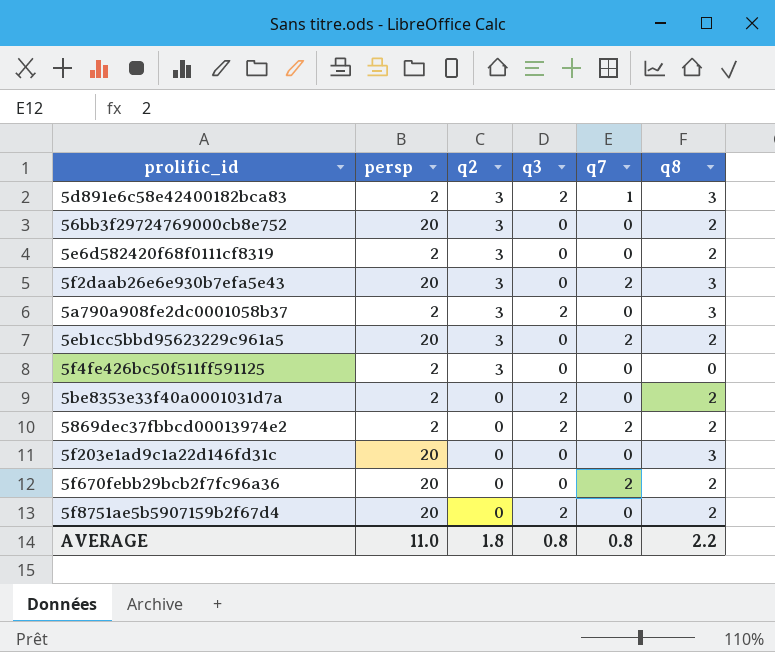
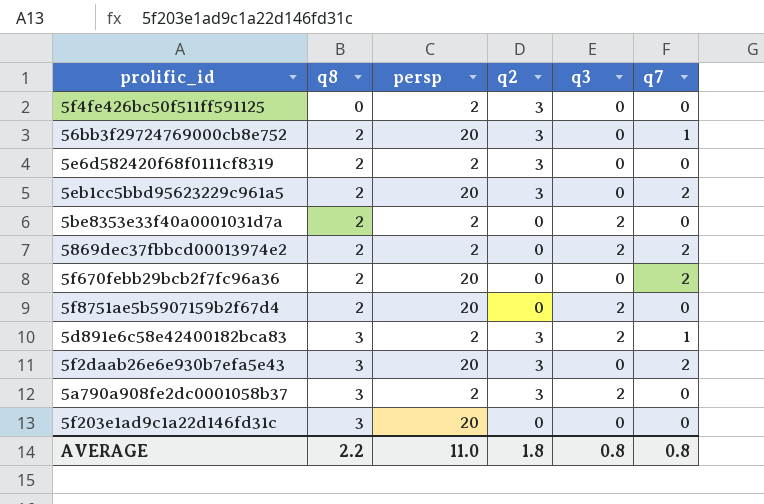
row order: q2 descending -> q8 ascending
column q8 | position: 6 -> 2
56bb3f29724769000cb8e752 | q7: 0 -> 1

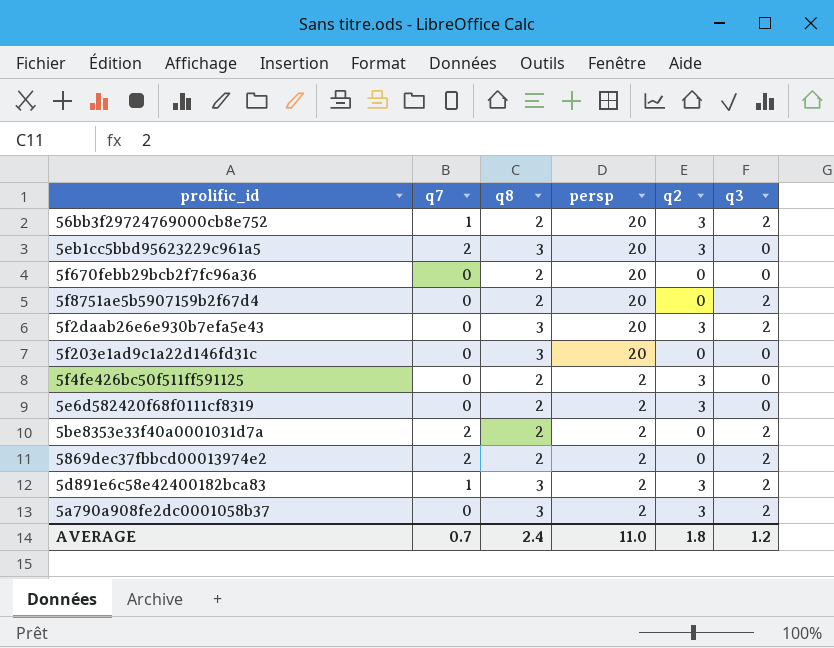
row order: q8 ascending -> persp descending
column q7 | position: 6 -> 2
56bb3f29724769000cb8e752 | q3: 0 -> 2
5eb1cc5bbd95623229c961a5 | q8: 2 -> 3
5f670febb29bcb2f7fc96a36 | q7: 2 -> 0
5f2daab26e6e930b7efa5e43 | q7: 2 -> 0
5f2daab26e6e930b7efa5e43 | q3: 0 -> 2
5f4fe426bc50f511ff591125 | q8: 0 -> 2
5be8353e33f40a0001031d7a | q7: 0 -> 2
AVERAGE | q7: 0.8 -> 0.7
AVERAGE | q8: 2.2 -> 2.4
AVERAGE | q3: 0.8 -> 1.2

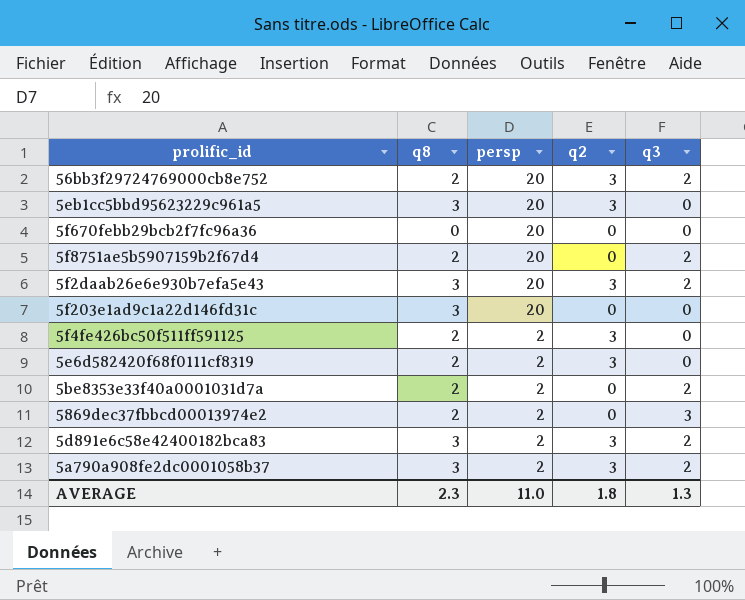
column q7 | position: 2 -> none
5f670febb29bcb2f7fc96a36 | q8: 2 -> 0
5869dec37fbbcd00013974e2 | q3: 2 -> 3
AVERAGE | q8: 2.4 -> 2.3
AVERAGE | q3: 1.2 -> 1.3

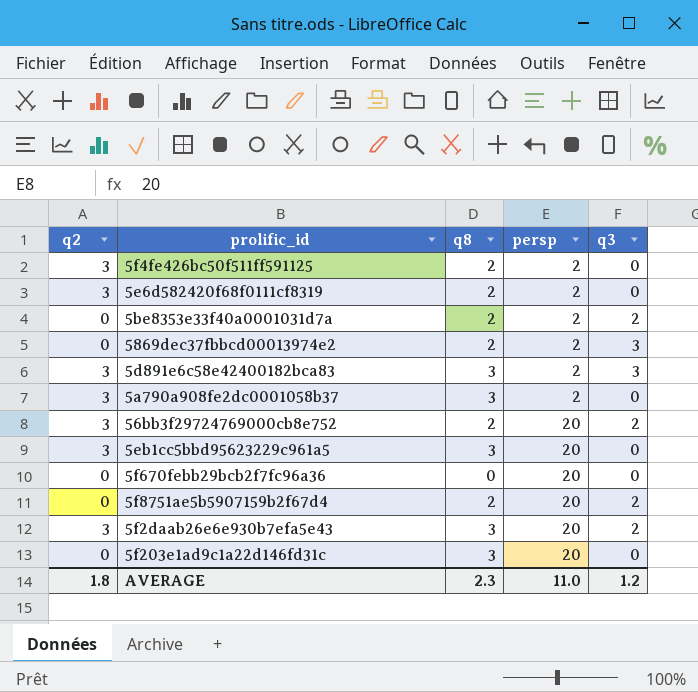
row order: persp descending -> persp ascending
column q2 | position: 4 -> 1
5d891e6c58e42400182bca83 | q3: 2 -> 3
5a790a908fe2dc0001058b37 | q3: 2 -> 0
AVERAGE | q3: 1.3 -> 1.2

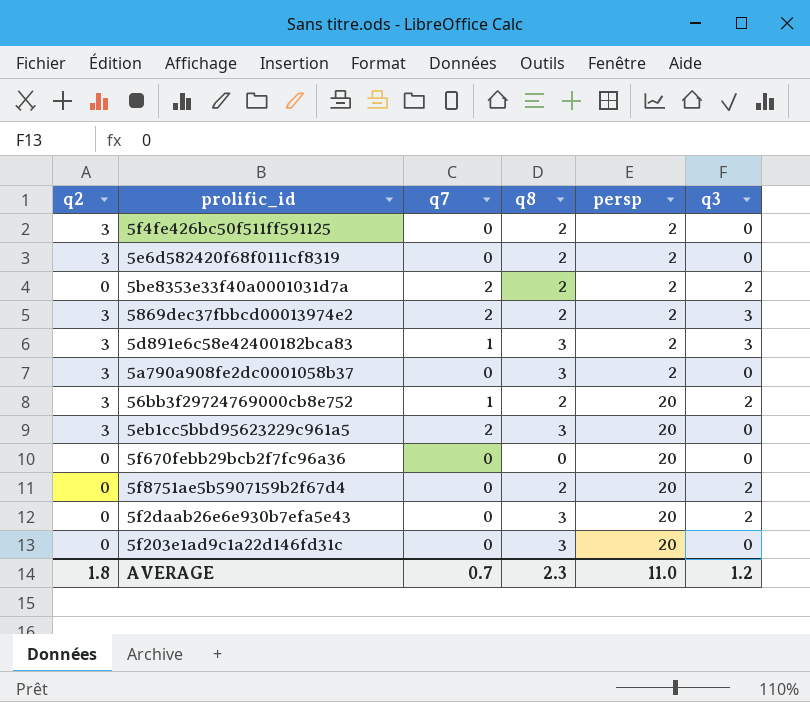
column q7 | position: none -> 3
5869dec37fbbcd00013974e2 | q2: 0 -> 3
5f2daab26e6e930b7efa5e43 | q2: 3 -> 0

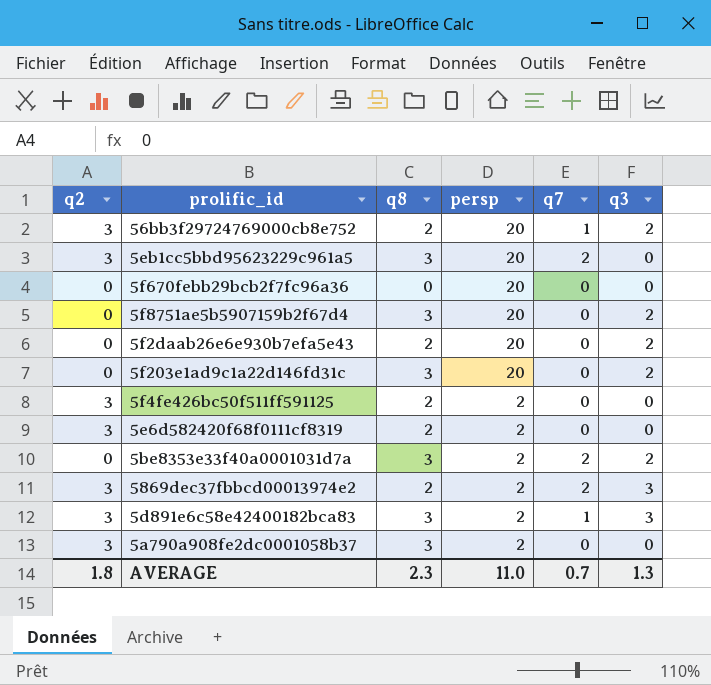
row order: persp ascending -> persp descending
column q7 | position: 3 -> 5
5f8751ae5b5907159b2f67d4 | q8: 2 -> 3
5f2daab26e6e930b7efa5e43 | q8: 3 -> 2
5f203e1ad9c1a22d146fd31c | q3: 0 -> 2
5be8353e33f40a0001031d7a | q8: 2 -> 3
AVERAGE | q3: 1.2 -> 1.3

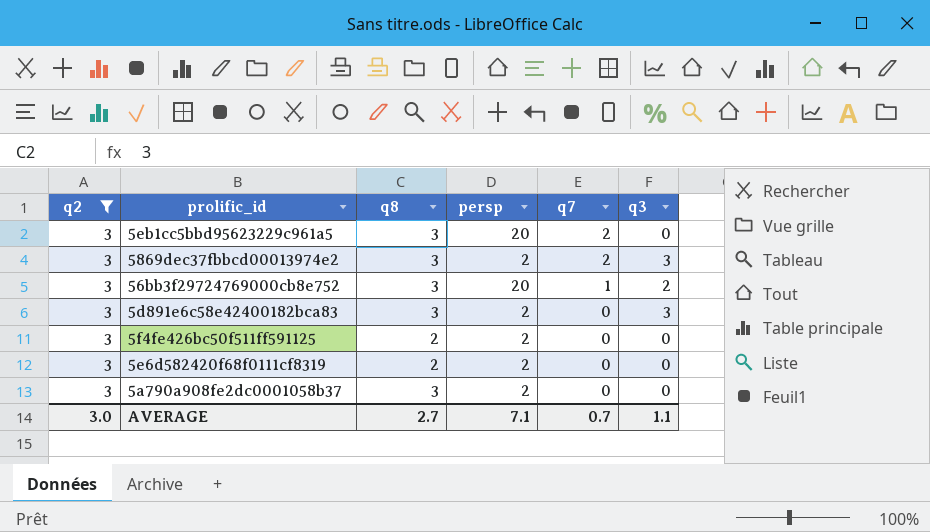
filter: none -> q2 = 3
row order: persp descending -> q7 descending
5869dec37fbbcd00013974e2 | q8: 2 -> 3
56bb3f29724769000cb8e752 | q8: 2 -> 3
5d891e6c58e42400182bca83 | q7: 1 -> 0
AVERAGE | q2: 1.8 -> 3.0
AVERAGE | q8: 2.3 -> 2.7
AVERAGE | persp: 11.0 -> 7.1
AVERAGE | q3: 1.3 -> 1.1

